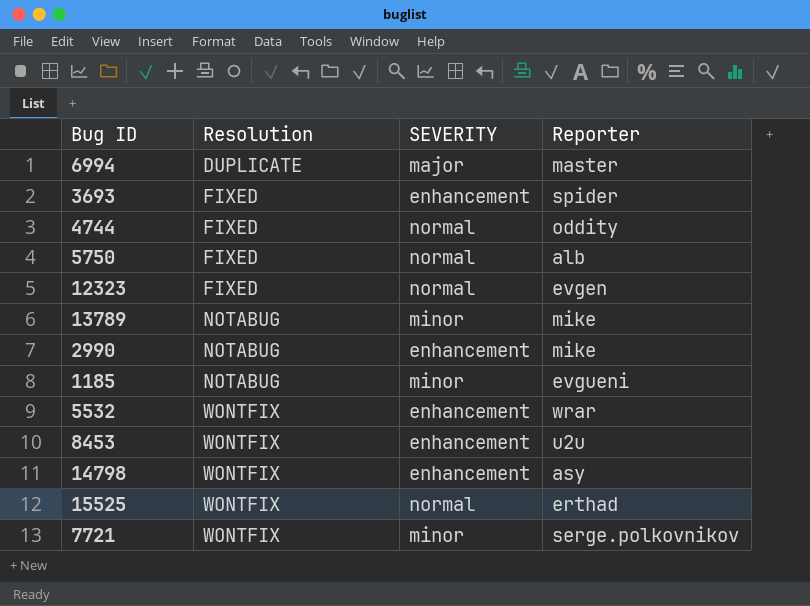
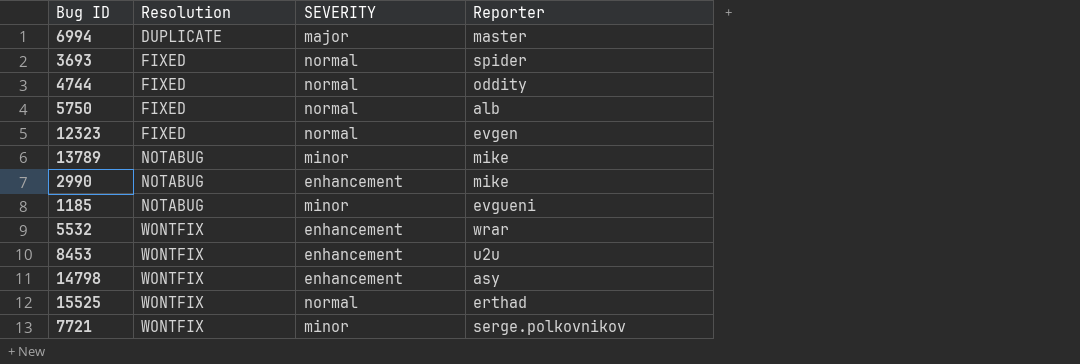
3693 | SEVERITY: enhancement -> normal

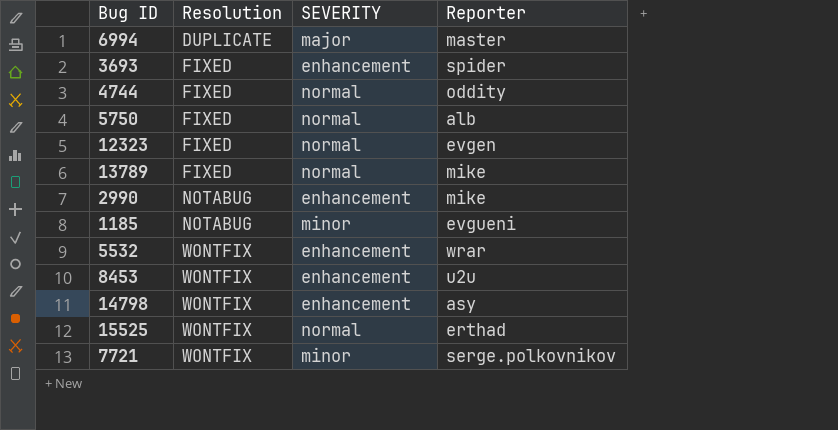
3693 | SEVERITY: normal -> enhancement
13789 | Resolution: NOTABUG -> FIXED
13789 | SEVERITY: minor -> normal

